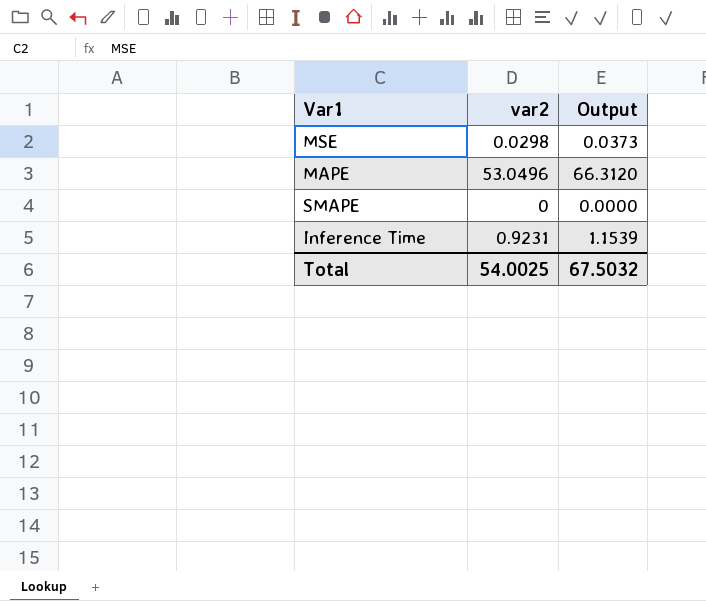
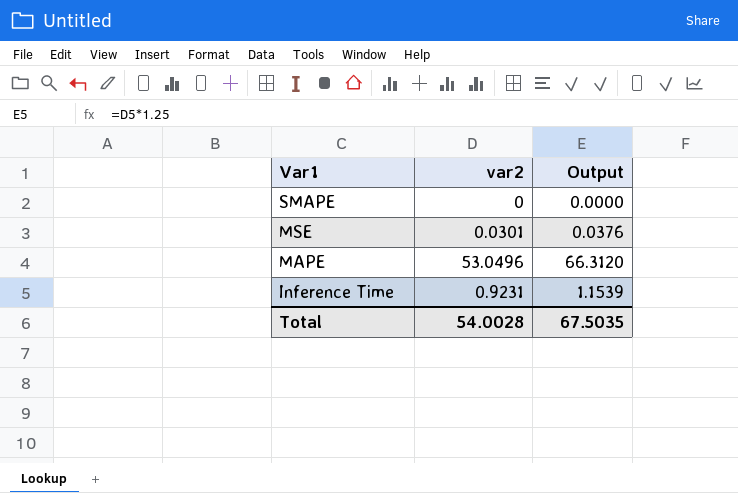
row order: none -> Var1 descending
MSE | var2: 0.0298 -> 0.0301
MSE | Output: 0.0373 -> 0.0376
Total | var2: 54.0025 -> 54.0028
Total | Output: 67.5032 -> 67.5035

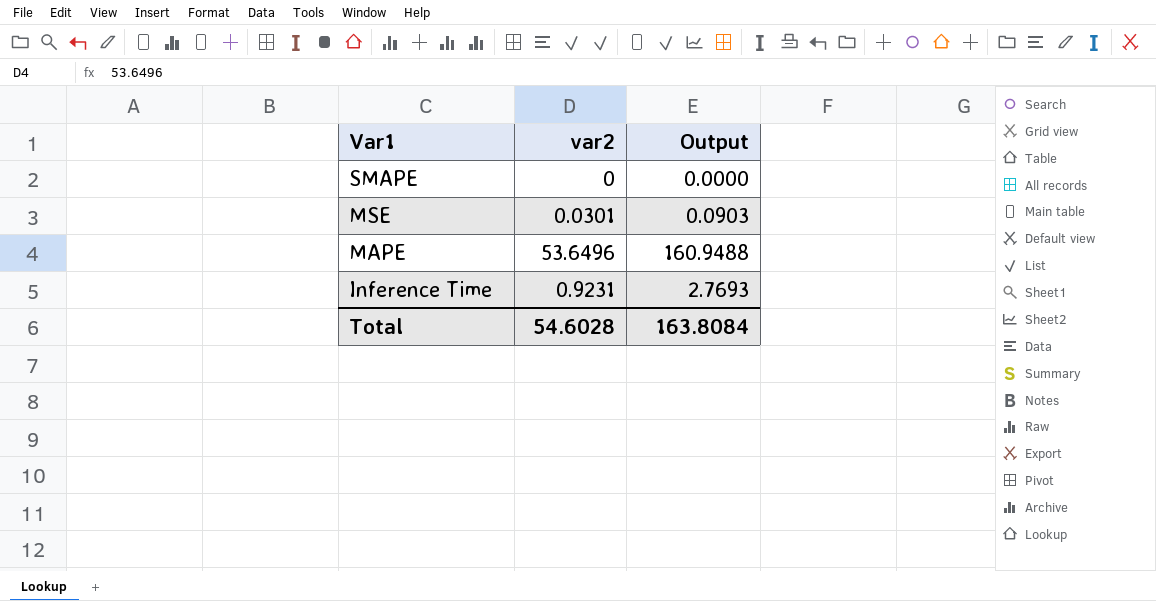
column Output | formula: [var2] * 1.25 -> [var2] * 3
MAPE | var2: 53.0496 -> 53.6496
Total | var2: 54.0028 -> 54.6028
Total | Output: 67.5035 -> 163.8084

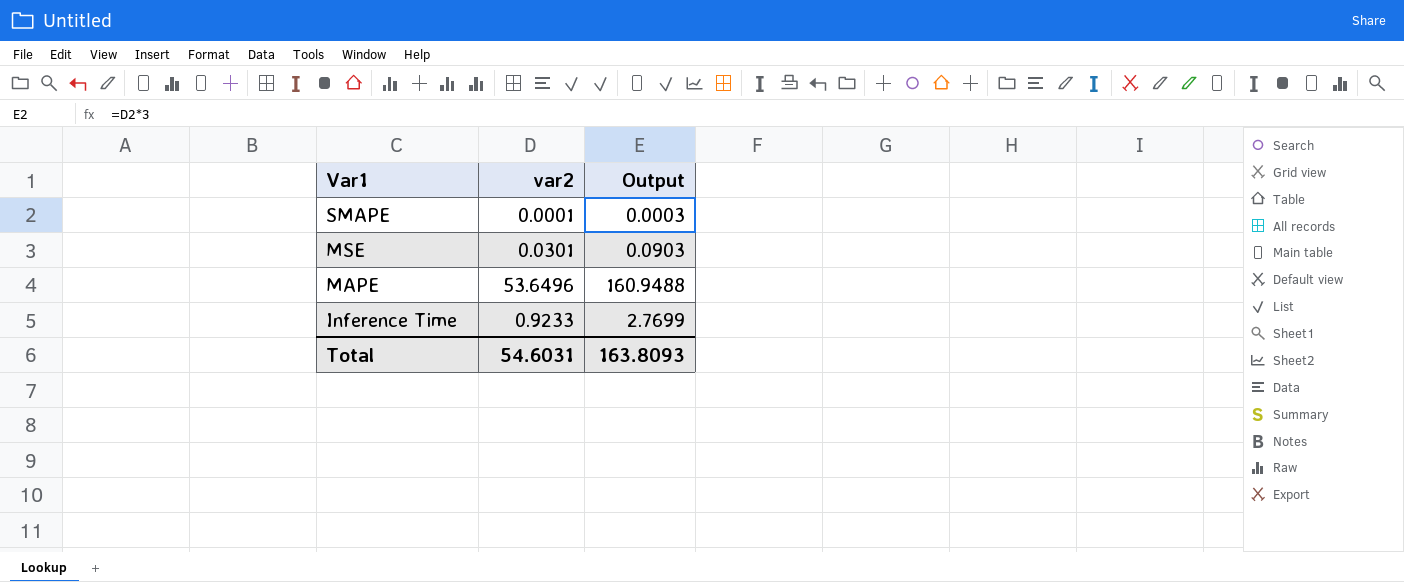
SMAPE | var2: 0 -> 0.0001
SMAPE | Output: 0.0000 -> 0.0003
Inference Time | var2: 0.9231 -> 0.9233
Inference Time | Output: 2.7693 -> 2.7699
Total | var2: 54.6028 -> 54.6031
Total | Output: 163.8084 -> 163.8093

